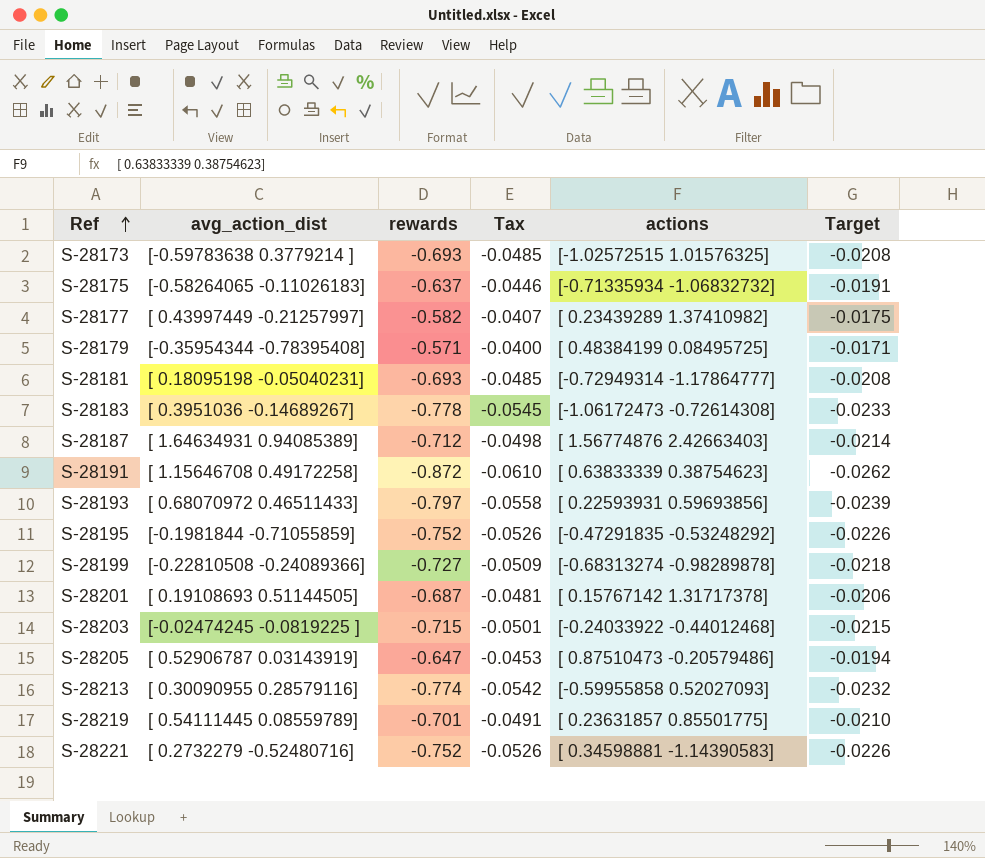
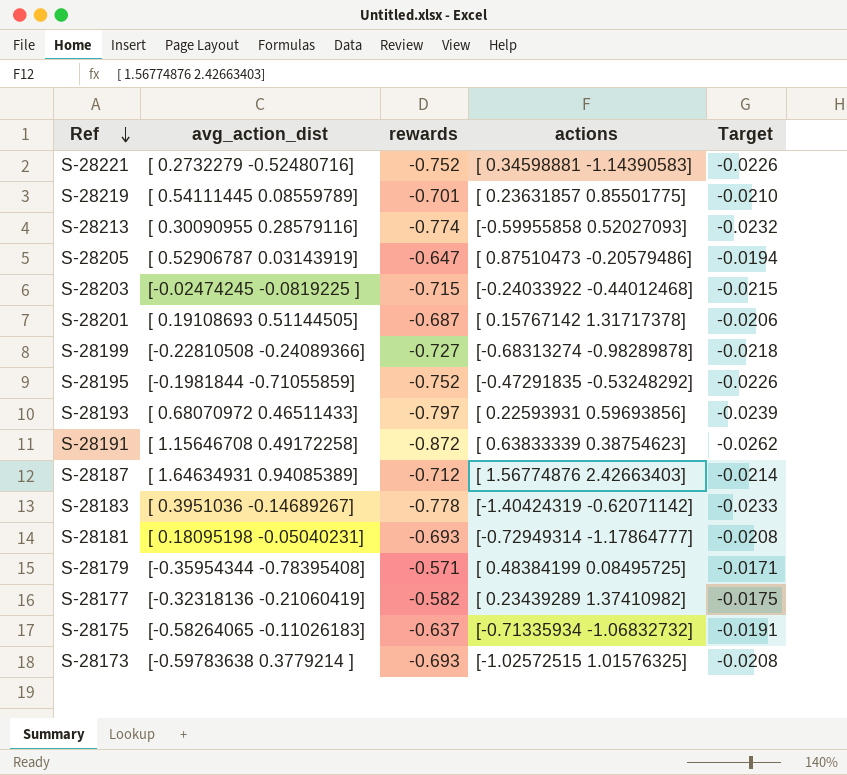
row order: Ref ascending -> Ref descending
column Tax | formula: [rewards] * 0.07 -> none
S-28183 | actions: [-1.06172473 -0.72614308] -> [-1.40424319 -0.62071142]
S-28177 | avg_action_dist: [ 0.43997449 -0.21257997] -> [-0.32318136 -0.21060419]

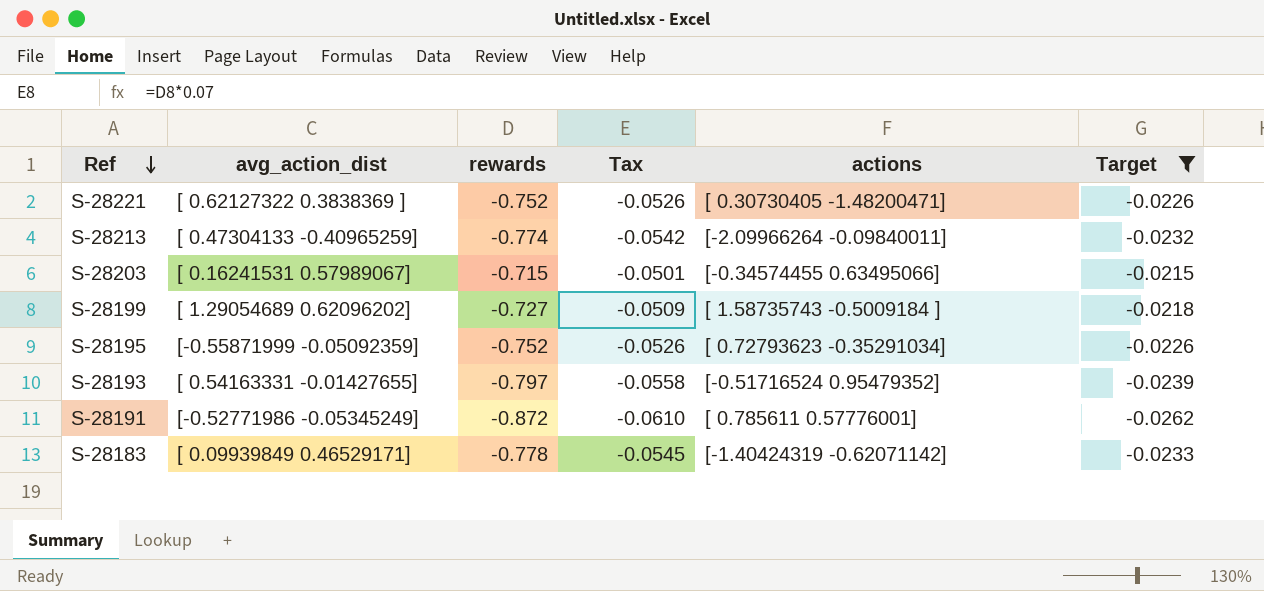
filter: none -> Target <= -0.0215
column Tax | formula: none -> [rewards] * 0.07
S-28221 | avg_action_dist: [ 0.2732279 -0.52480716] -> [ 0.62127322 0.3838369 ]
S-28221 | actions: [ 0.34598881 -1.14390583] -> [ 0.30730405 -1.48200471]
S-28213 | avg_action_dist: [ 0.30090955 0.28579116] -> [ 0.47304133 -0.40965259]
S-28213 | actions: [-0.59955858 0.52027093] -> [-2.09966264 -0.09840011]
S-28203 | avg_action_dist: [-0.02474245 -0.0819225 ] -> [ 0.16241531 0.57989067]
S-28203 | actions: [-0.24033922 -0.44012468] -> [-0.34574455 0.63495066]
S-28199 | avg_action_dist: [-0.22810508 -0.24089366] -> [ 1.29054689 0.62096202]
S-28199 | actions: [-0.68313274 -0.98289878] -> [ 1.58735743 -0.5009184 ]
S-28195 | avg_action_dist: [-0.1981844 -0.71055859] -> [-0.55871999 -0.05092359]
S-28195 | actions: [-0.47291835 -0.53248292] -> [ 0.72793623 -0.35291034]
S-28193 | avg_action_dist: [ 0.68070972 0.46511433] -> [ 0.54163331 -0.01427655]
S-28193 | actions: [ 0.22593931 0.59693856] -> [-0.51716524 0.95479352]
S-28191 | avg_action_dist: [ 1.15646708 0.49172258] -> [-0.52771986 -0.05345249]
S-28191 | actions: [ 0.63833339 0.38754623] -> [ 0.785611 0.57776001]
S-28183 | avg_action_dist: [ 0.3951036 -0.14689267] -> [ 0.09939849 0.46529171]

